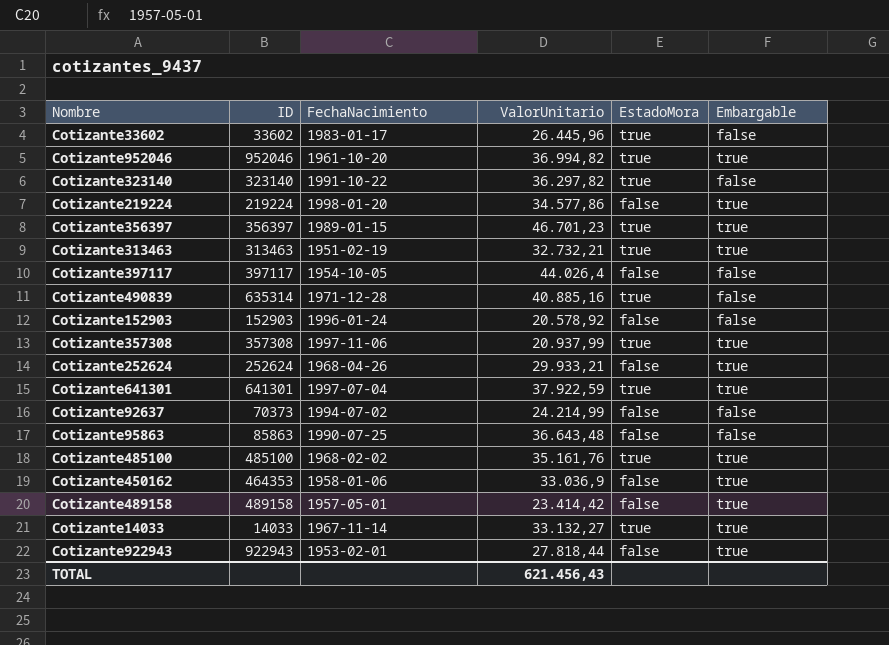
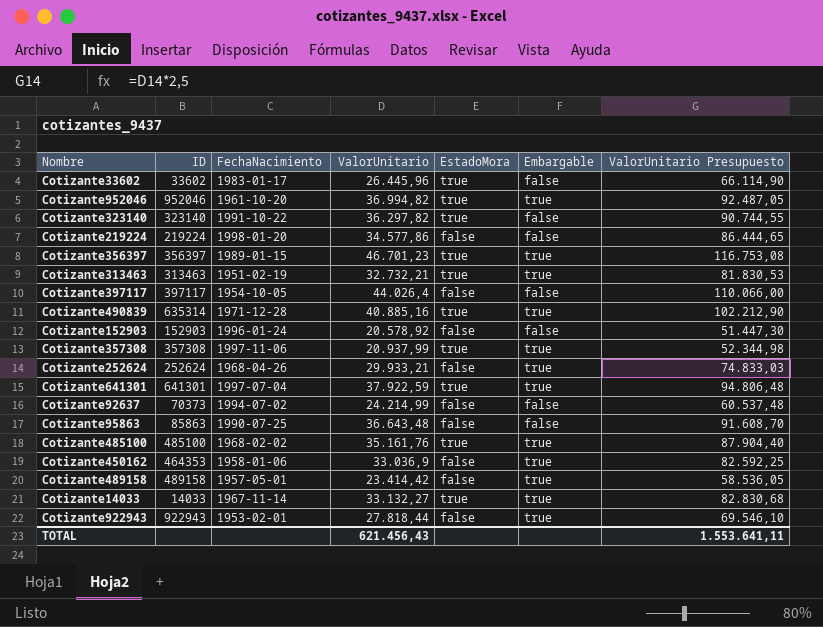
column ValorUnitario Presupuesto | formula: none -> [ValorUnitario] * 2,5
Cotizante219224 | Embargable: true -> false
Cotizante490839 | Embargable: false -> true

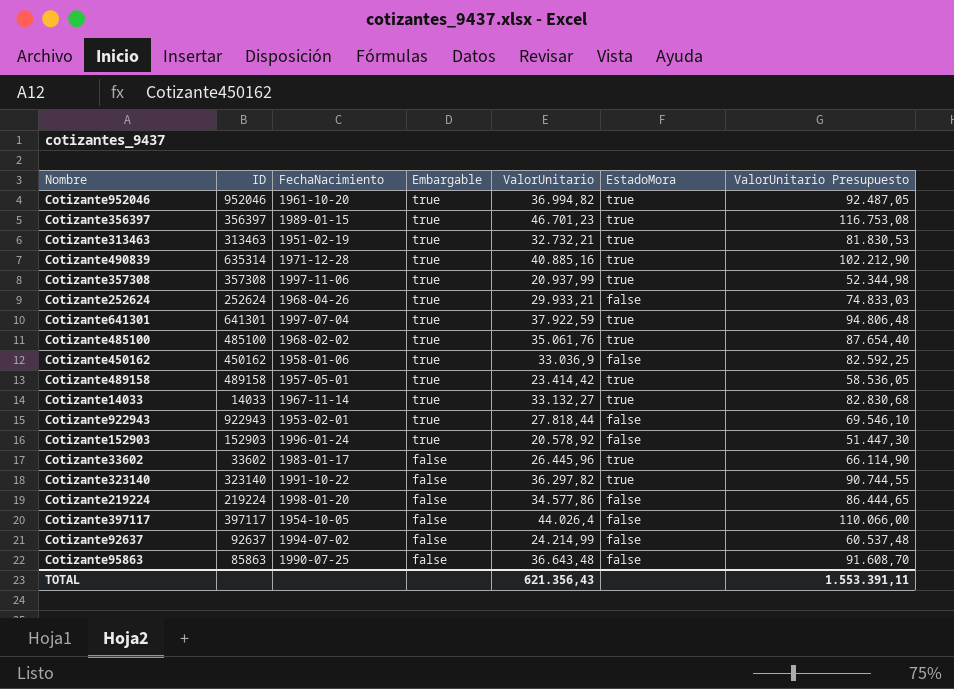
row order: none -> Embargable descending
column Embargable | position: 6 -> 4
Cotizante485100 | ValorUnitario: 35.161,76 -> 35.061,76
Cotizante485100 | ValorUnitario Presupuesto: 87.904,40 -> 87.654,40
Cotizante450162 | ID: 464353 -> 450162
Cotizante489158 | EstadoMora: false -> true
Cotizante152903 | Embargable: false -> true
Cotizante92637 | ID: 70373 -> 92637
TOTAL | ValorUnitario: 621.456,43 -> 621.356,43
TOTAL | ValorUnitario Presupuesto: 1.553.641,11 -> 1.553.391,11

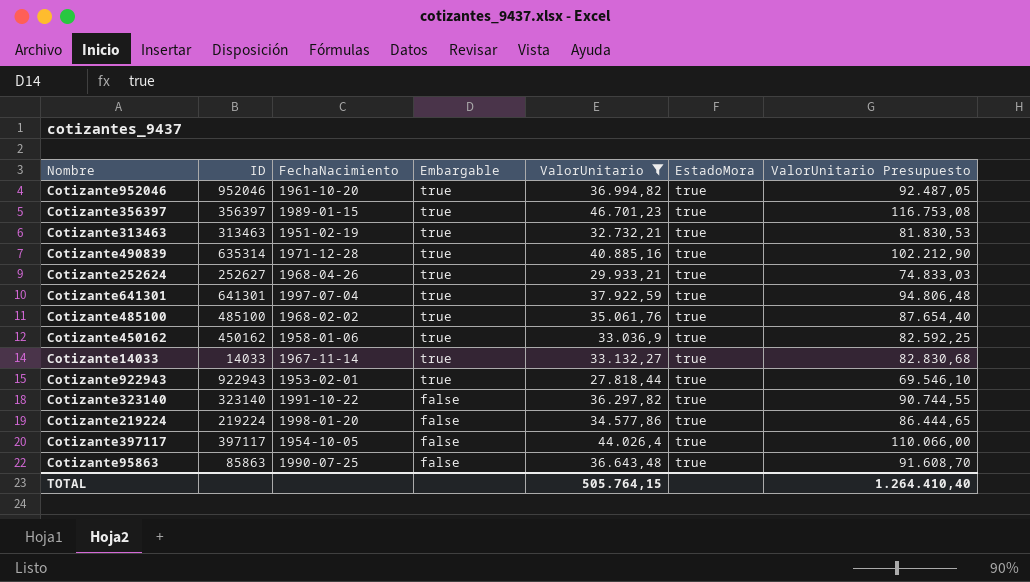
filter: none -> ValorUnitario >= 27.818,44
Cotizante252624 | ID: 252624 -> 252627
Cotizante252624 | EstadoMora: false -> true
Cotizante450162 | EstadoMora: false -> true
Cotizante922943 | EstadoMora: false -> true
Cotizante219224 | EstadoMora: false -> true
Cotizante397117 | EstadoMora: false -> true
Cotizante95863 | EstadoMora: false -> true
TOTAL | ValorUnitario: 621.356,43 -> 505.764,15
TOTAL | ValorUnitario Presupuesto: 1.553.391,11 -> 1.264.410,40

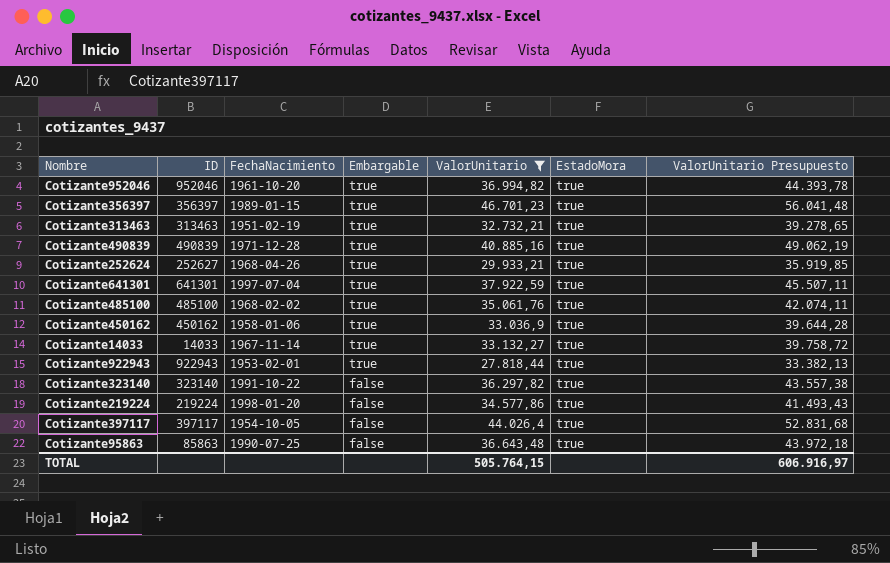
column ValorUnitario Presupuesto | formula: [ValorUnitario] * 2,5 -> [ValorUnitario] * 1,2
Cotizante490839 | ID: 635314 -> 490839
TOTAL | ValorUnitario Presupuesto: 1.264.410,40 -> 606.916,97

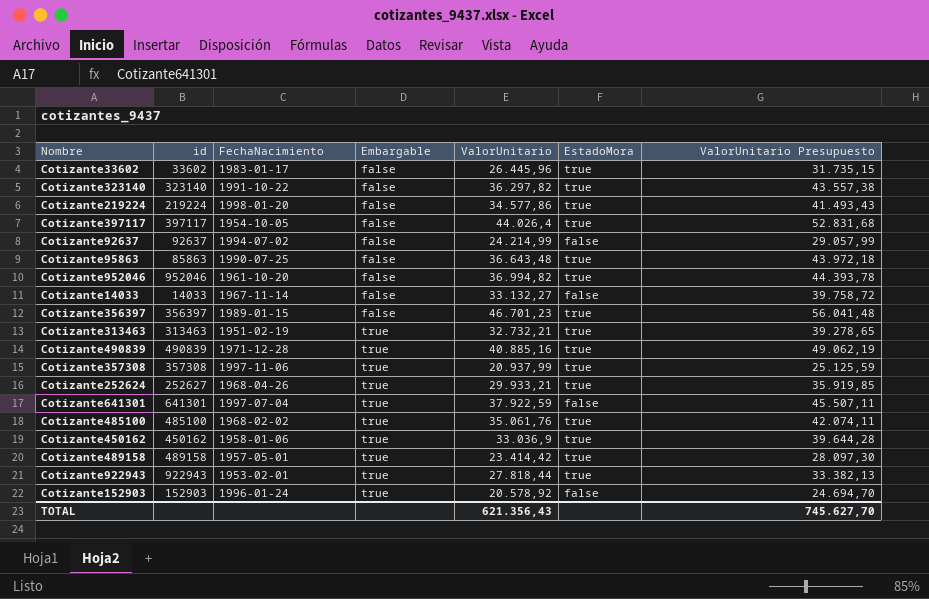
filter: ValorUnitario >= 27.818,44 -> none
row order: Embargable descending -> Embargable ascending
column name: ID -> id
Cotizante952046 | Embargable: true -> false
Cotizante14033 | Embargable: true -> false
Cotizante14033 | EstadoMora: true -> false
Cotizante356397 | Embargable: true -> false
Cotizante641301 | EstadoMora: true -> false
TOTAL | ValorUnitario: 505.764,15 -> 621.356,43
TOTAL | ValorUnitario Presupuesto: 606.916,97 -> 745.627,70

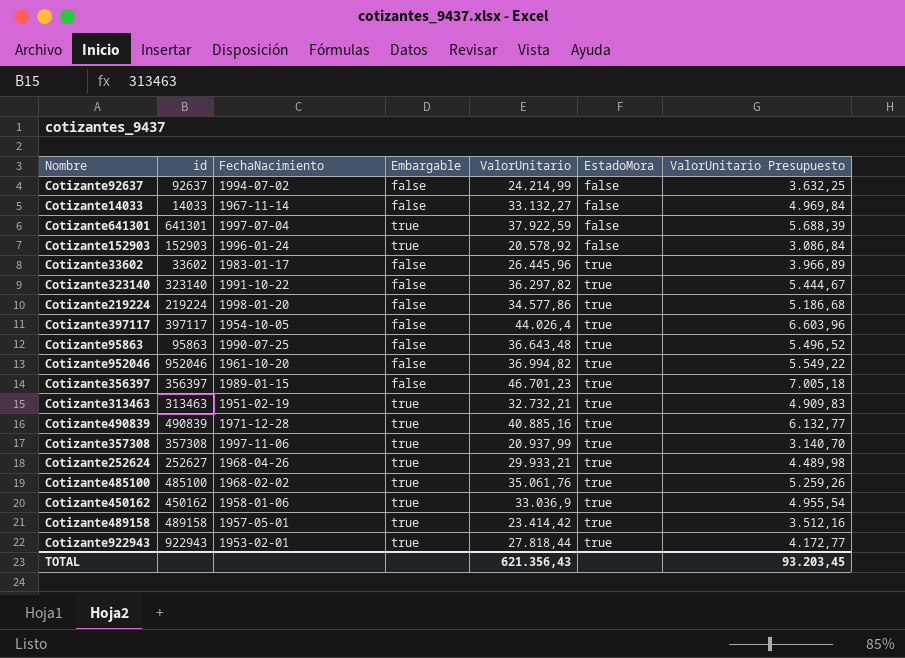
row order: Embargable ascending -> EstadoMora ascending
column ValorUnitario Presupuesto | formula: [ValorUnitario] * 1,2 -> [ValorUnitario] * 0,15
Cotizante95863 | id: 85863 -> 95863
TOTAL | ValorUnitario Presupuesto: 745.627,70 -> 93.203,45

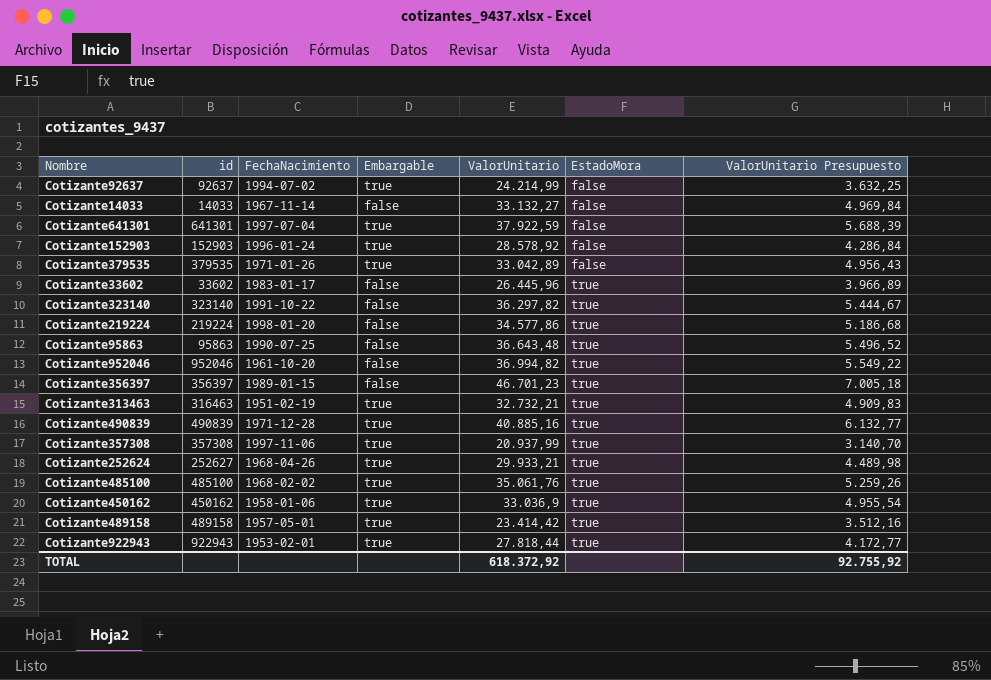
row Cotizante397117: 397117 | 1954-10-05 | false | 44.026,4 | true | 6.603,96 -> none
Cotizante92637 | Embargable: false -> true
Cotizante152903 | ValorUnitario: 20.578,92 -> 28.578,92
Cotizante152903 | ValorUnitario Presupuesto: 3.086,84 -> 4.286,84
row Cotizante379535: none -> 379535 | 1971-01-26 | true | 33.042,89 | false | 4.956,43
Cotizante313463 | id: 313463 -> 316463
TOTAL | ValorUnitario: 621.356,43 -> 618.372,92
TOTAL | ValorUnitario Presupuesto: 93.203,45 -> 92.755,92

